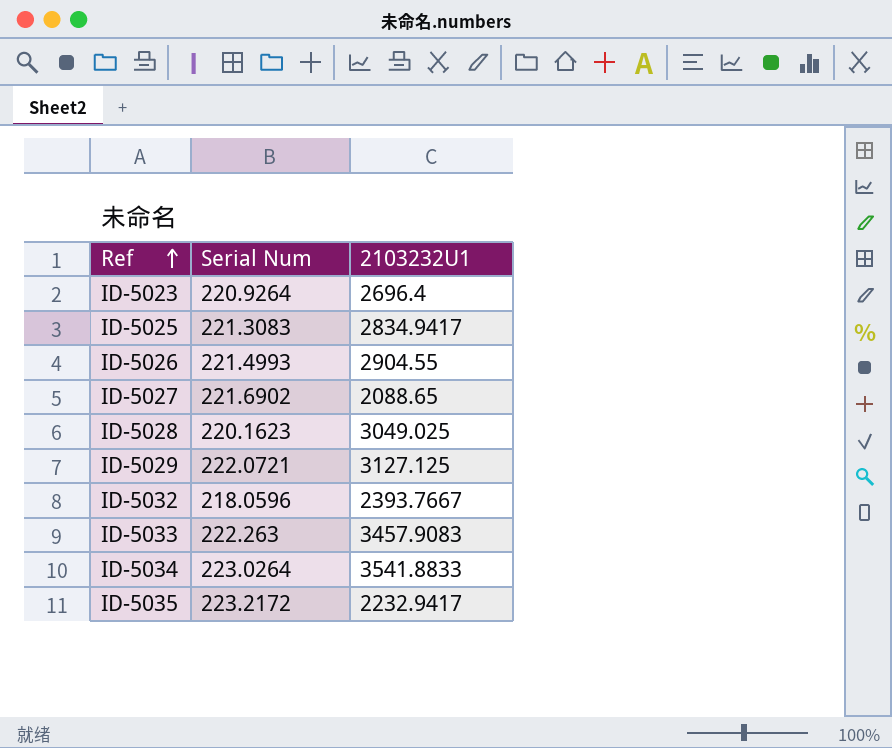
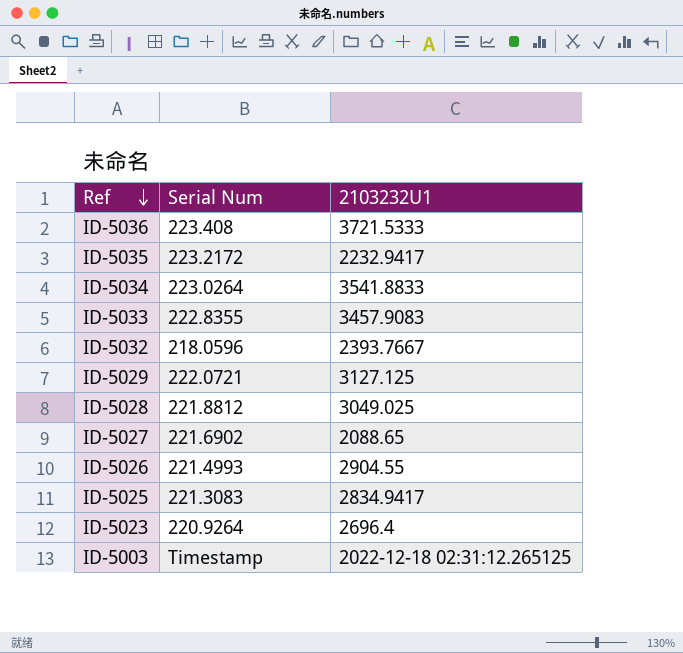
row order: Ref ascending -> Ref descending
row ID-5036: none -> 223.408 | 3721.5333
ID-5033 | Serial Num: 222.263 -> 222.8355
ID-5028 | Serial Num: 220.1623 -> 221.8812
row ID-5003: none -> Timestamp | 2022-12-18 02:31:12.265125

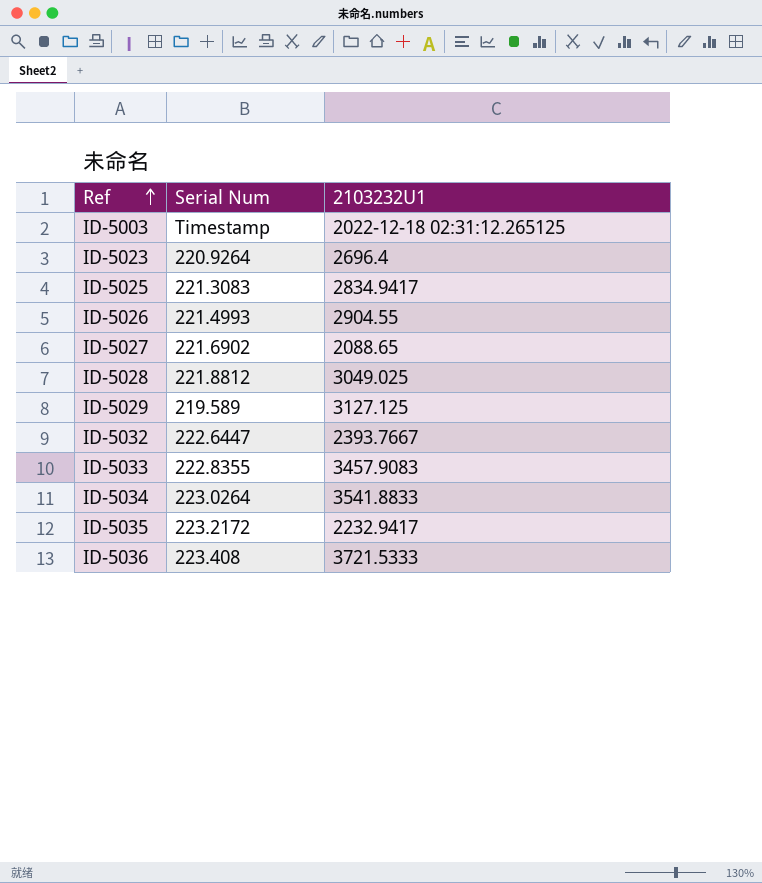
row order: Ref descending -> Ref ascending
ID-5029 | Serial Num: 222.0721 -> 219.589
ID-5032 | Serial Num: 218.0596 -> 222.6447

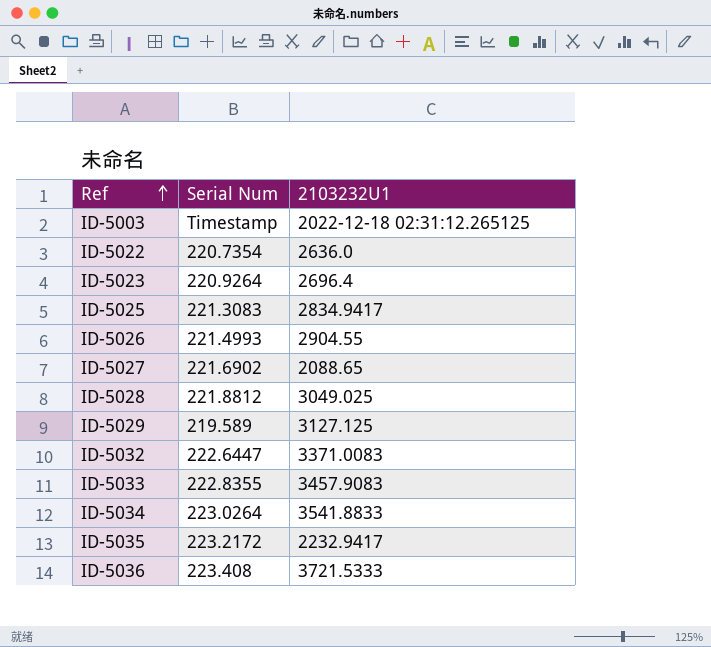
row ID-5022: none -> 220.7354 | 2636.0
ID-5032 | 2103232U1: 2393.7667 -> 3371.0083

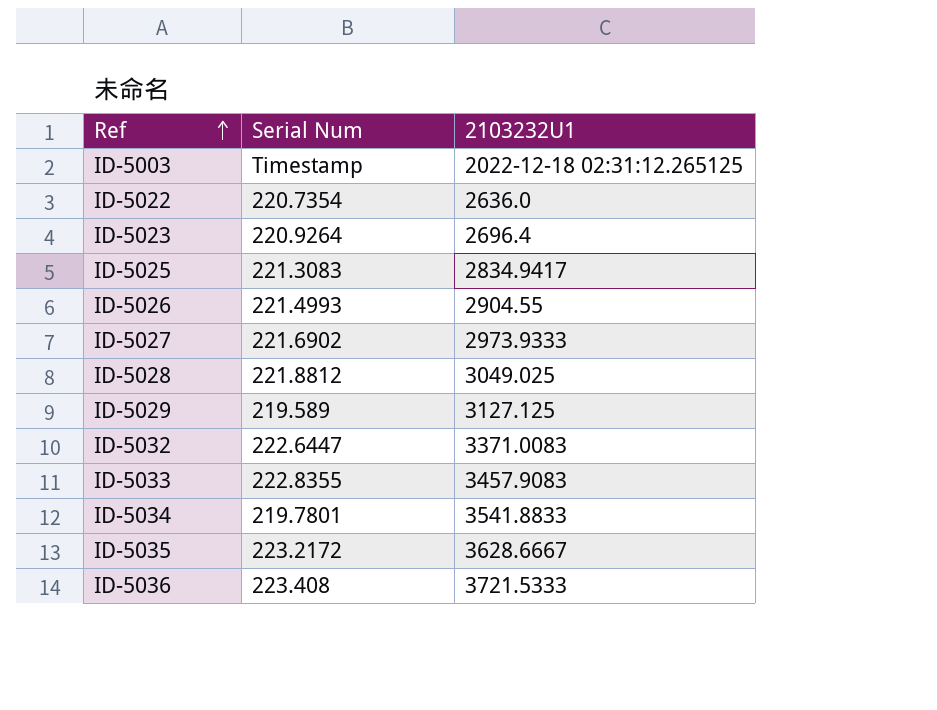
ID-5027 | 2103232U1: 2088.65 -> 2973.9333
ID-5034 | Serial Num: 223.0264 -> 219.7801
ID-5035 | 2103232U1: 2232.9417 -> 3628.6667

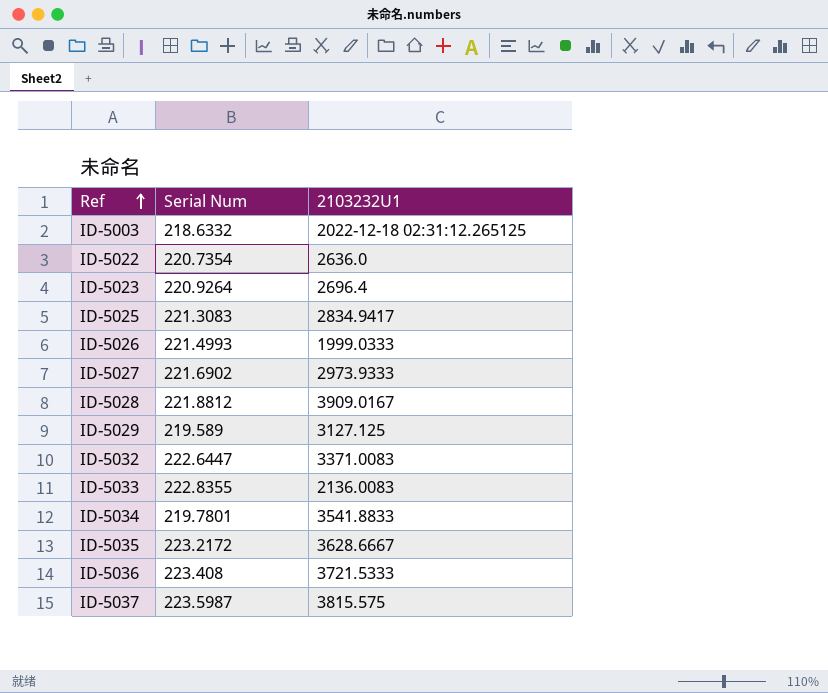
ID-5003 | Serial Num: Timestamp -> 218.6332
ID-5026 | 2103232U1: 2904.55 -> 1999.0333
ID-5028 | 2103232U1: 3049.025 -> 3909.0167
ID-5033 | 2103232U1: 3457.9083 -> 2136.0083
row ID-5037: none -> 223.5987 | 3815.575

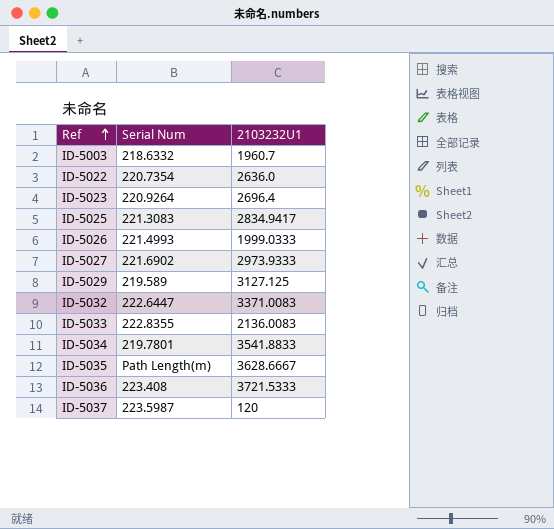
row ID-5028: 221.8812 | 3909.0167 -> none
ID-5003 | 2103232U1: 2022-12-18 02:31:12.265125 -> 1960.7
ID-5035 | Serial Num: 223.2172 -> Path Length(m)
ID-5037 | 2103232U1: 3815.575 -> 120

